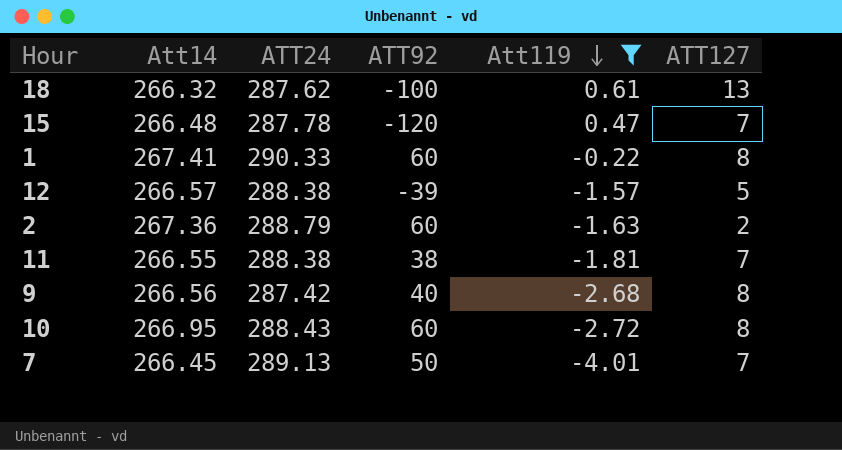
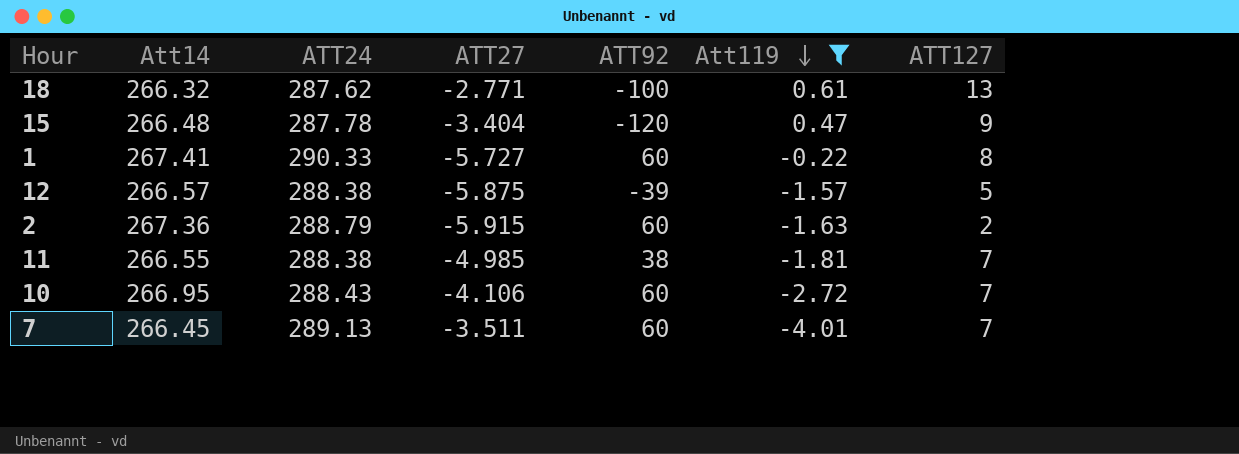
column ATT27 | position: none -> 4
row 9: 266.56 | 287.42 | 40 | -2.68 | 8 -> none
15 | ATT127: 7 -> 9
10 | ATT127: 8 -> 7
7 | ATT92: 50 -> 60

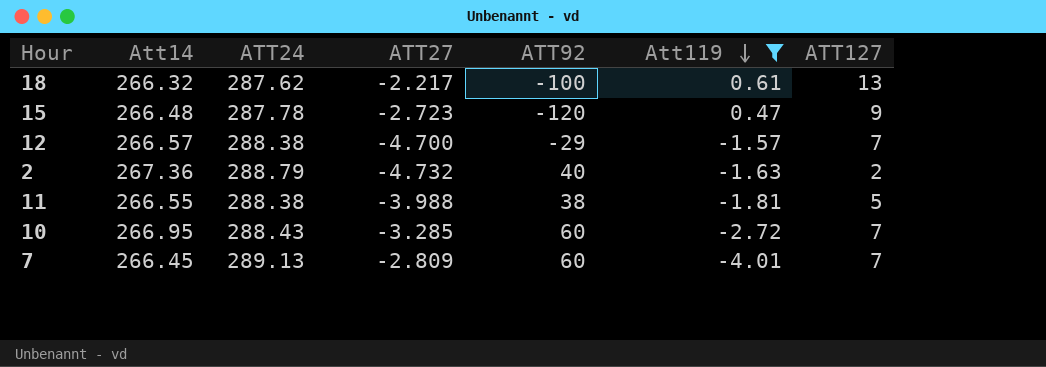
row 1: 267.41 | 290.33 | -5.727 | 60 | -0.22 | 8 -> none
18 | ATT27: -2.771 -> -2.217
15 | ATT27: -3.404 -> -2.723
12 | ATT27: -5.875 -> -4.700
12 | ATT92: -39 -> -29
12 | ATT127: 5 -> 7
2 | ATT27: -5.915 -> -4.732
2 | ATT92: 60 -> 40
11 | ATT27: -4.985 -> -3.988
11 | ATT127: 7 -> 5
10 | ATT27: -4.106 -> -3.285
7 | ATT27: -3.511 -> -2.809

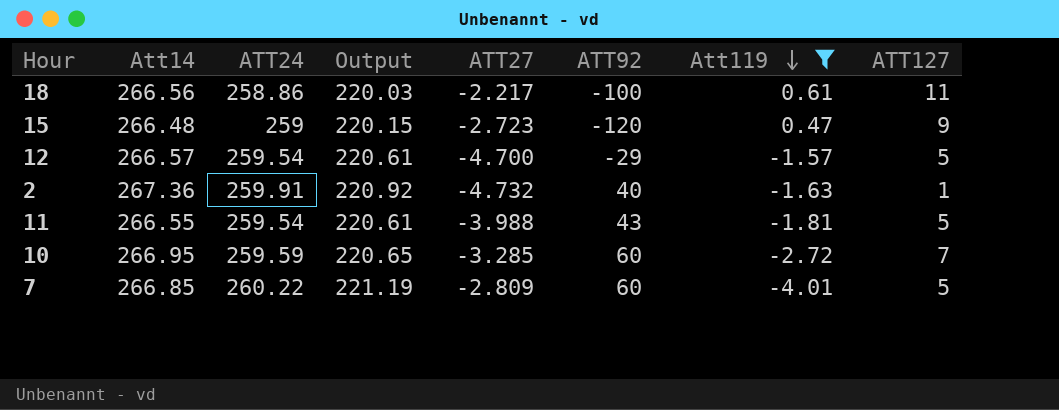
column Output | formula: none -> [ATT24] * 0.85
18 | Att14: 266.32 -> 266.56
18 | ATT24: 287.62 -> 258.86
18 | ATT127: 13 -> 11
15 | ATT24: 287.78 -> 259
12 | ATT24: 288.38 -> 259.54
12 | ATT127: 7 -> 5
2 | ATT24: 288.79 -> 259.91
2 | ATT127: 2 -> 1
11 | ATT24: 288.38 -> 259.54
11 | ATT92: 38 -> 43
10 | ATT24: 288.43 -> 259.59
7 | Att14: 266.45 -> 266.85
7 | ATT24: 289.13 -> 260.22
7 | ATT127: 7 -> 5

